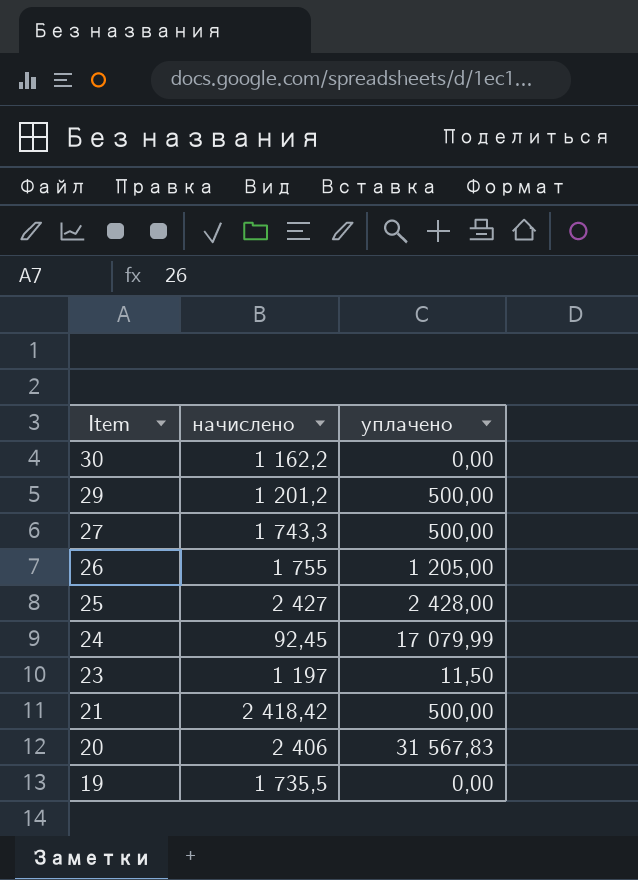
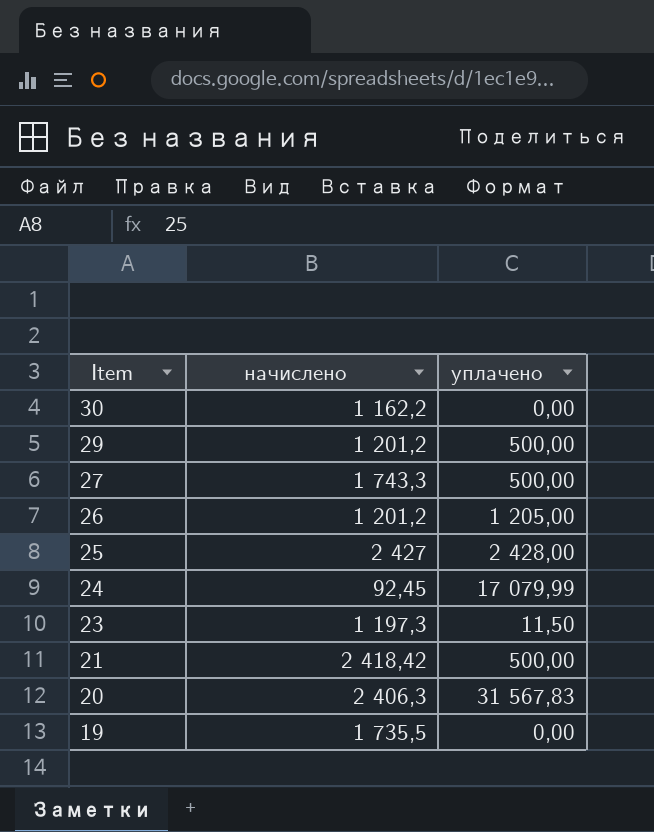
26 | начислено: 1 755 -> 1 201,2
23 | начислено: 1 197 -> 1 197,3
20 | начислено: 2 406 -> 2 406,3

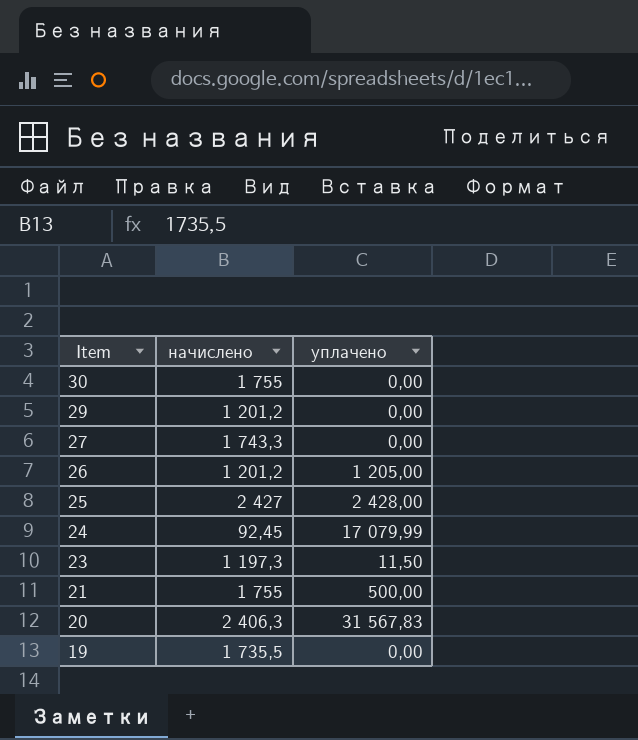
30 | начислено: 1 162,2 -> 1 755
29 | уплачено: 500,00 -> 0,00
27 | уплачено: 500,00 -> 0,00
21 | начислено: 2 418,42 -> 1 755

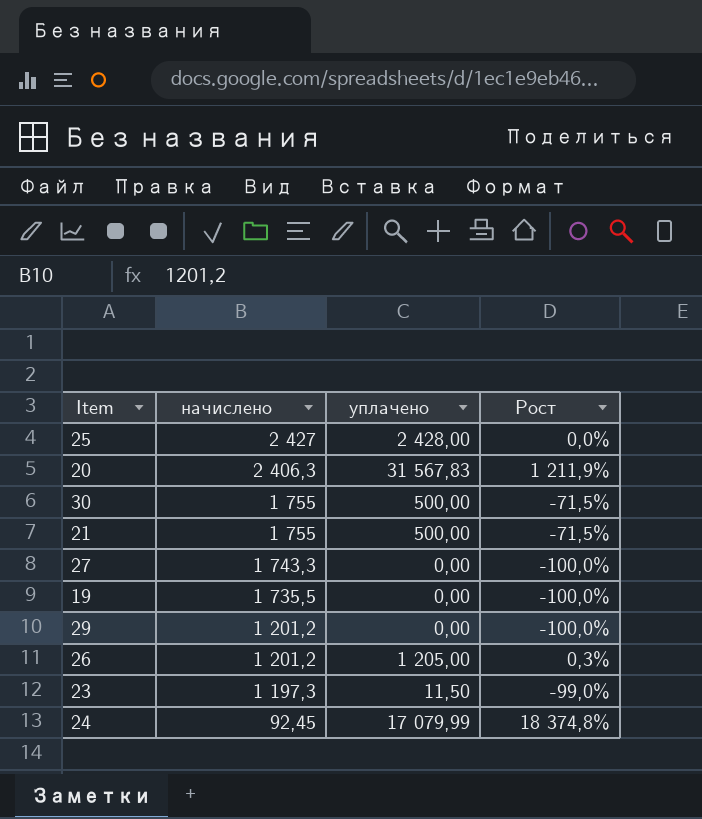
row order: Item descending -> начислено descending
column Рост | formula: none -> ([уплачено] - [начислено]) / [начислено]
30 | уплачено: 0,00 -> 500,00

